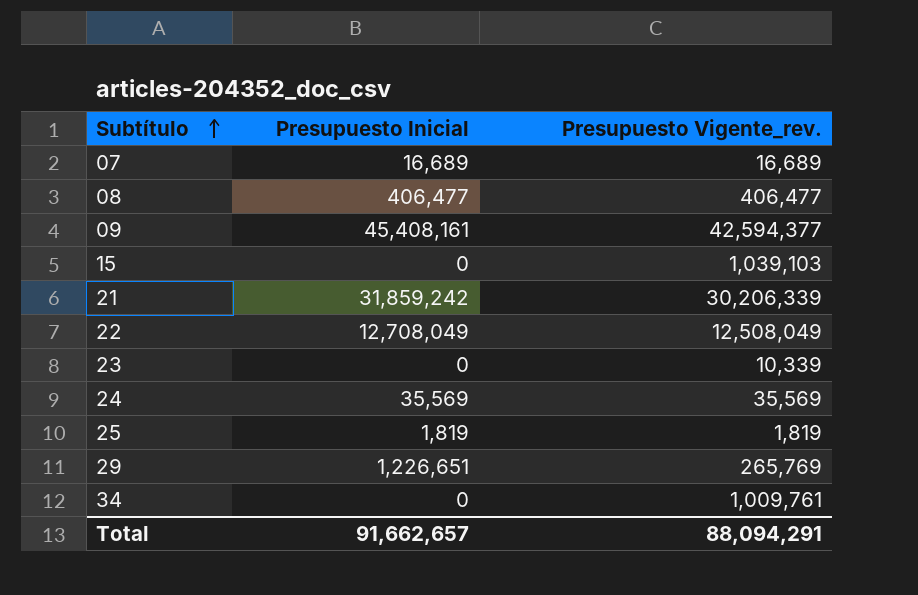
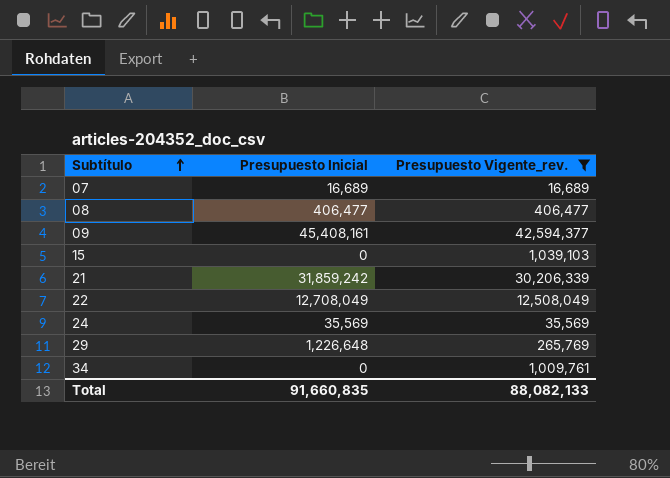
filter: none -> Presupuesto Vigente_rev. >= 16,689
29 | Presupuesto Inicial: 1,226,651 -> 1,226,648
Total | Presupuesto Inicial: 91,662,657 -> 91,660,835
Total | Presupuesto Vigente_rev.: 88,094,291 -> 88,082,133

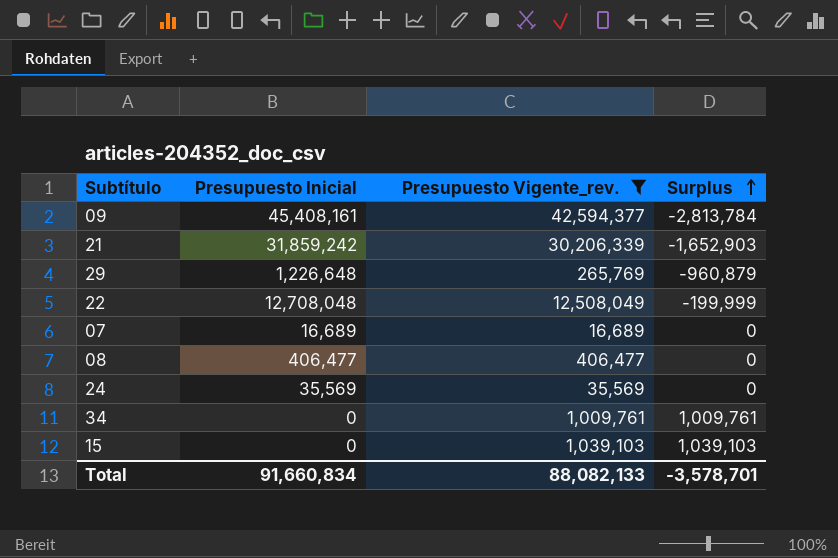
row order: Subtítulo ascending -> Surplus ascending
column Surplus | formula: none -> [Presupuesto Vigente_rev.] - [Presupuesto Inicial]
22 | Presupuesto Inicial: 12,708,049 -> 12,708,048
Total | Presupuesto Inicial: 91,660,835 -> 91,660,834

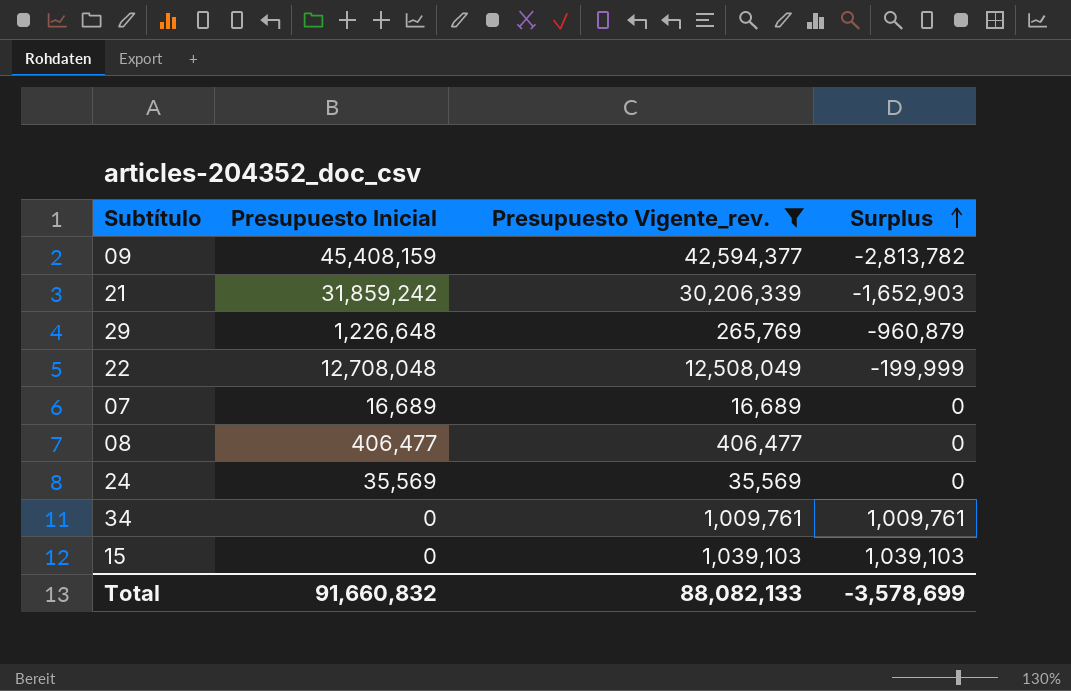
09 | Presupuesto Inicial: 45,408,161 -> 45,408,159
09 | Surplus: -2,813,784 -> -2,813,782
Total | Presupuesto Inicial: 91,660,834 -> 91,660,832
Total | Surplus: -3,578,701 -> -3,578,699

